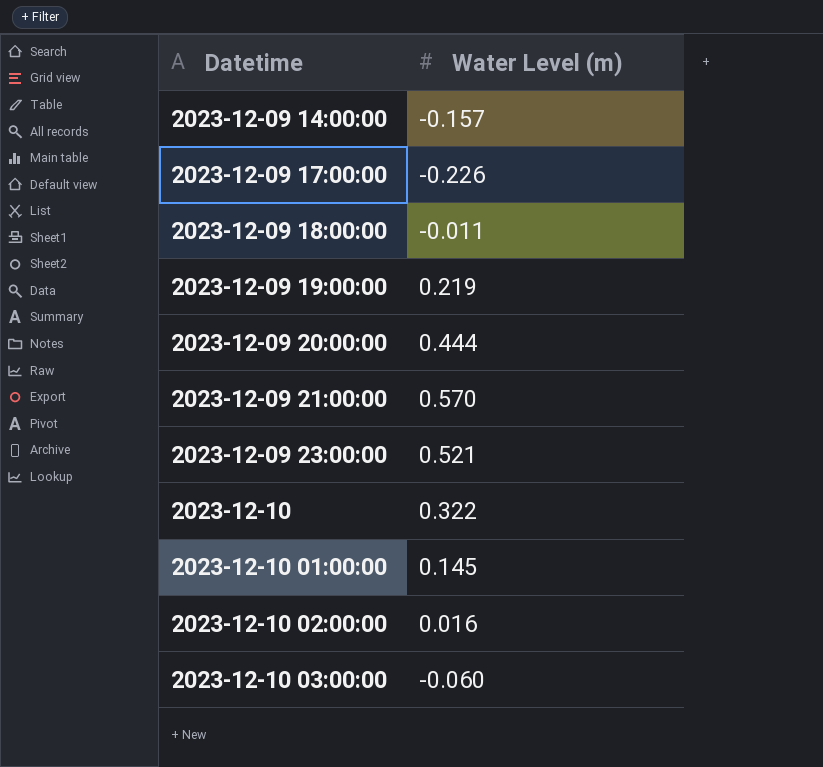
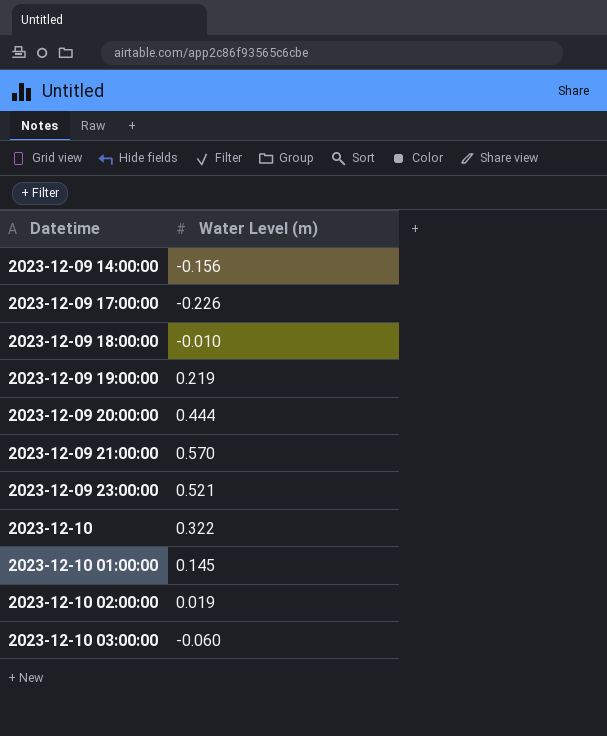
2023-12-09 14:00:00 | Water Level (m): -0.157 -> -0.156
2023-12-09 18:00:00 | Water Level (m): -0.011 -> -0.010
2023-12-10 02:00:00 | Water Level (m): 0.016 -> 0.019

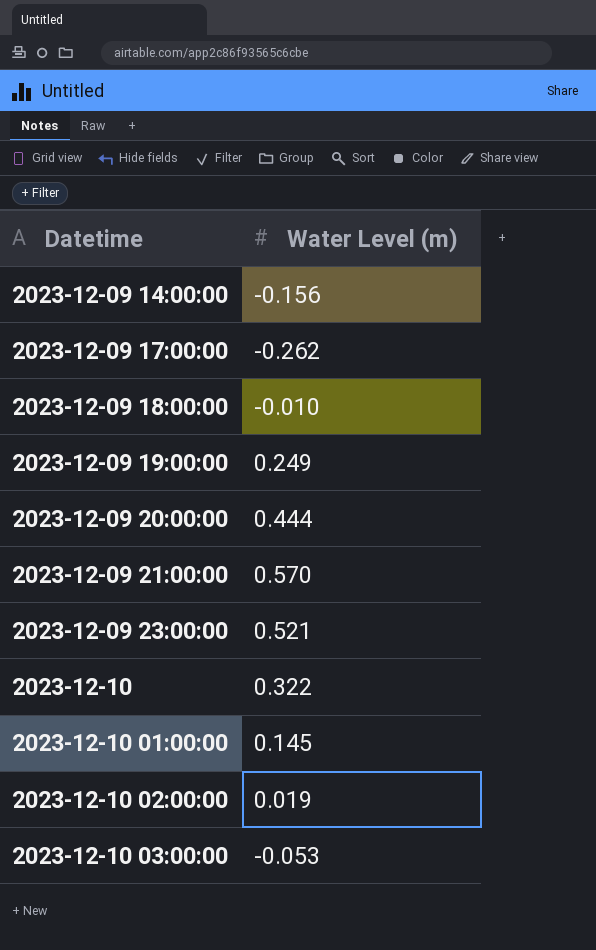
2023-12-09 17:00:00 | Water Level (m): -0.226 -> -0.262
2023-12-09 19:00:00 | Water Level (m): 0.219 -> 0.249
2023-12-10 03:00:00 | Water Level (m): -0.060 -> -0.053

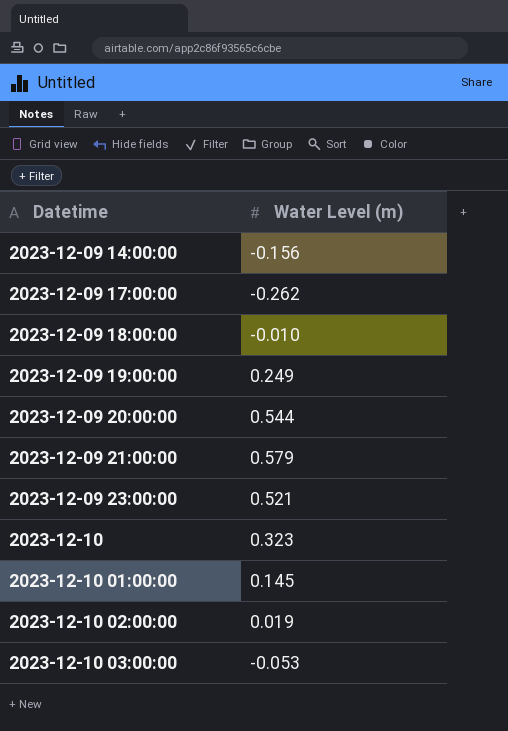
2023-12-09 20:00:00 | Water Level (m): 0.444 -> 0.544
2023-12-09 21:00:00 | Water Level (m): 0.570 -> 0.579
2023-12-10 | Water Level (m): 0.322 -> 0.323

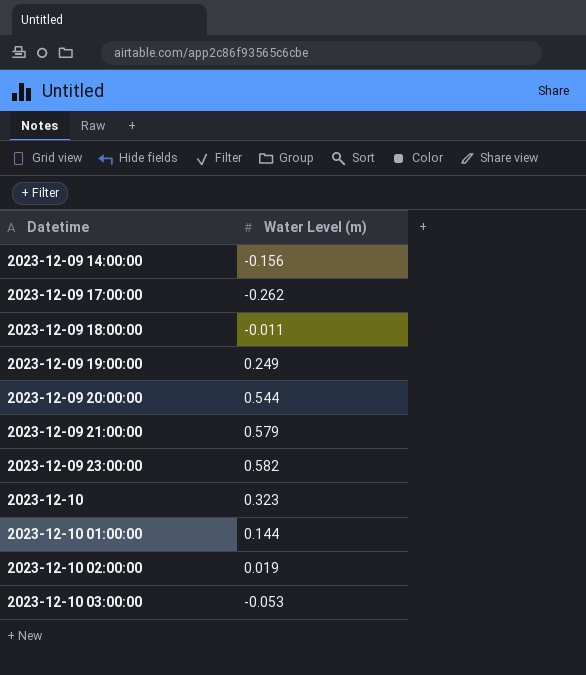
2023-12-09 18:00:00 | Water Level (m): -0.010 -> -0.011
2023-12-09 23:00:00 | Water Level (m): 0.521 -> 0.582
2023-12-10 01:00:00 | Water Level (m): 0.145 -> 0.144

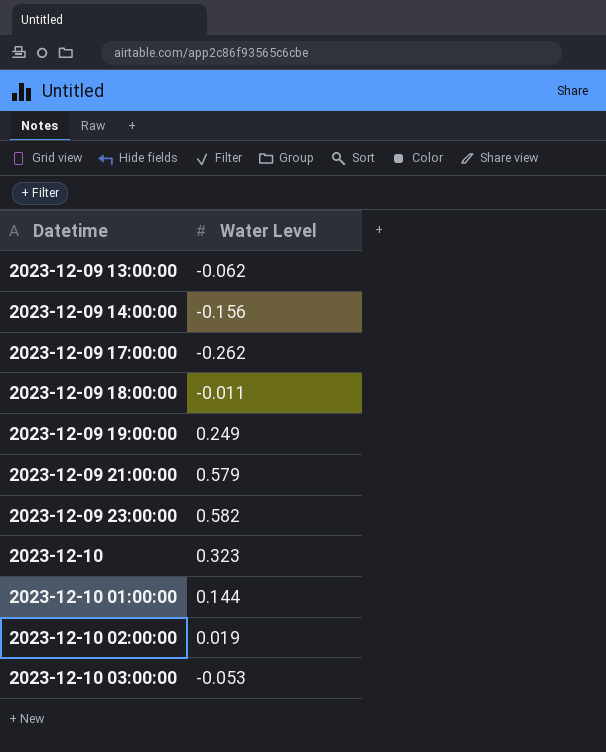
column name: Water Level (m) -> Water Level
row 2023-12-09 20:00:00: 0.544 -> none
row 2023-12-09 13:00:00: none -> -0.062

